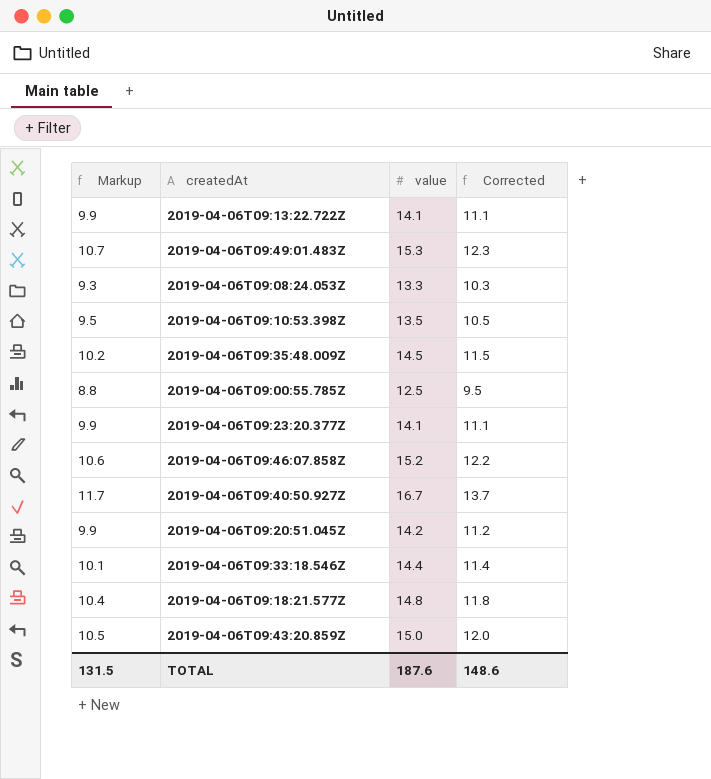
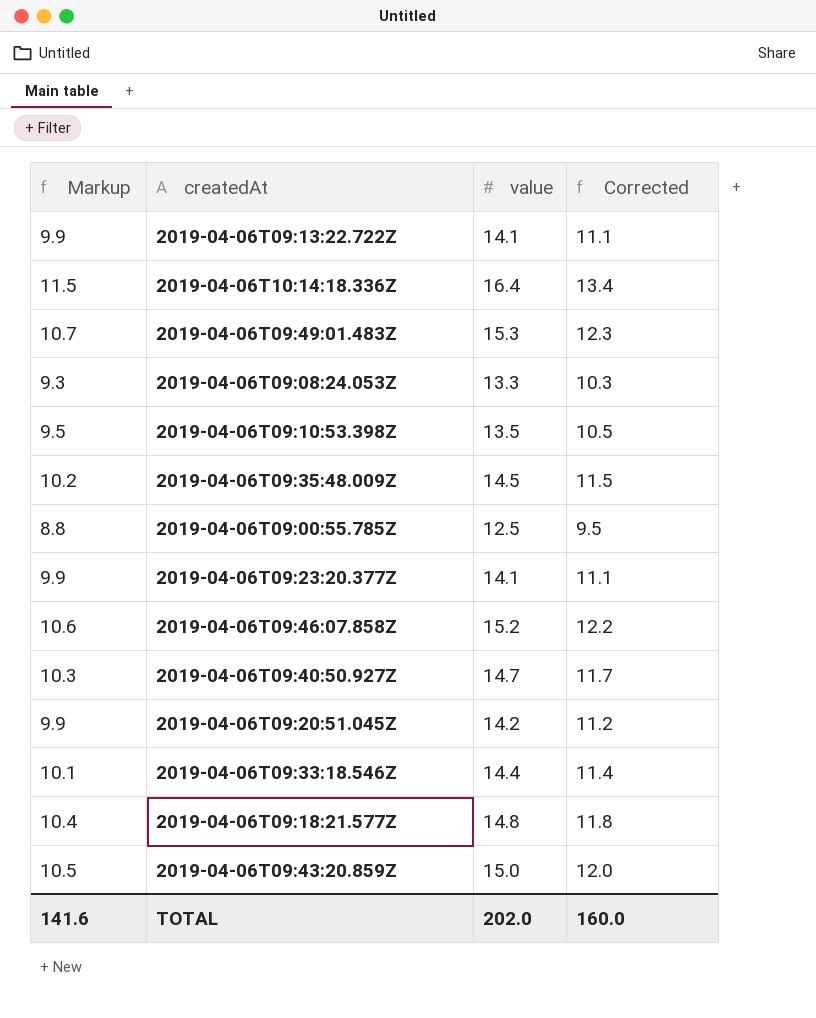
row 2019-04-06T10:14:18.336Z: none -> 11.5 | 16.4 | 13.4
2019-04-06T09:40:50.927Z | Markup: 11.7 -> 10.3
2019-04-06T09:40:50.927Z | value: 16.7 -> 14.7
2019-04-06T09:40:50.927Z | Corrected: 13.7 -> 11.7
TOTAL | Markup: 131.5 -> 141.6
TOTAL | value: 187.6 -> 202.0
TOTAL | Corrected: 148.6 -> 160.0

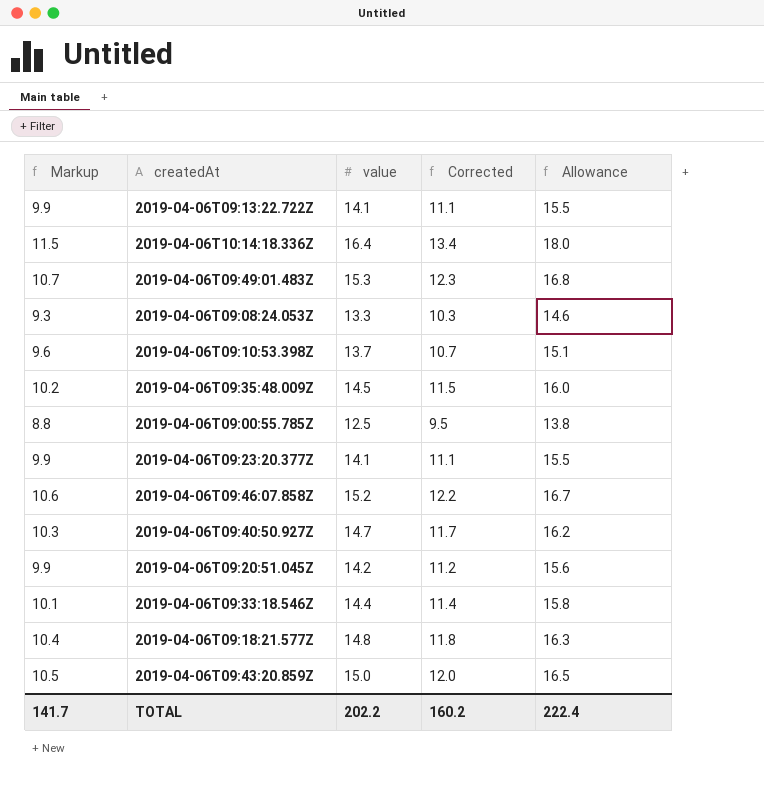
column Allowance | formula: none -> [value] * 1.1
2019-04-06T09:10:53.398Z | Markup: 9.5 -> 9.6
2019-04-06T09:10:53.398Z | value: 13.5 -> 13.7
2019-04-06T09:10:53.398Z | Corrected: 10.5 -> 10.7
TOTAL | Markup: 141.6 -> 141.7
TOTAL | value: 202.0 -> 202.2
TOTAL | Corrected: 160.0 -> 160.2

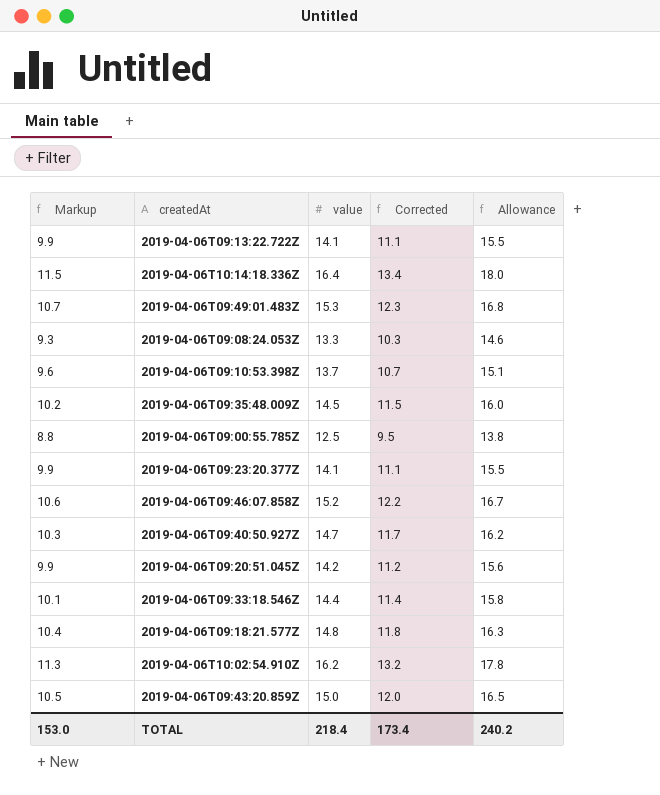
row 2019-04-06T10:02:54.910Z: none -> 11.3 | 16.2 | 13.2 | 17.8
TOTAL | Markup: 141.7 -> 153.0
TOTAL | value: 202.2 -> 218.4
TOTAL | Corrected: 160.2 -> 173.4
TOTAL | Allowance: 222.4 -> 240.2

